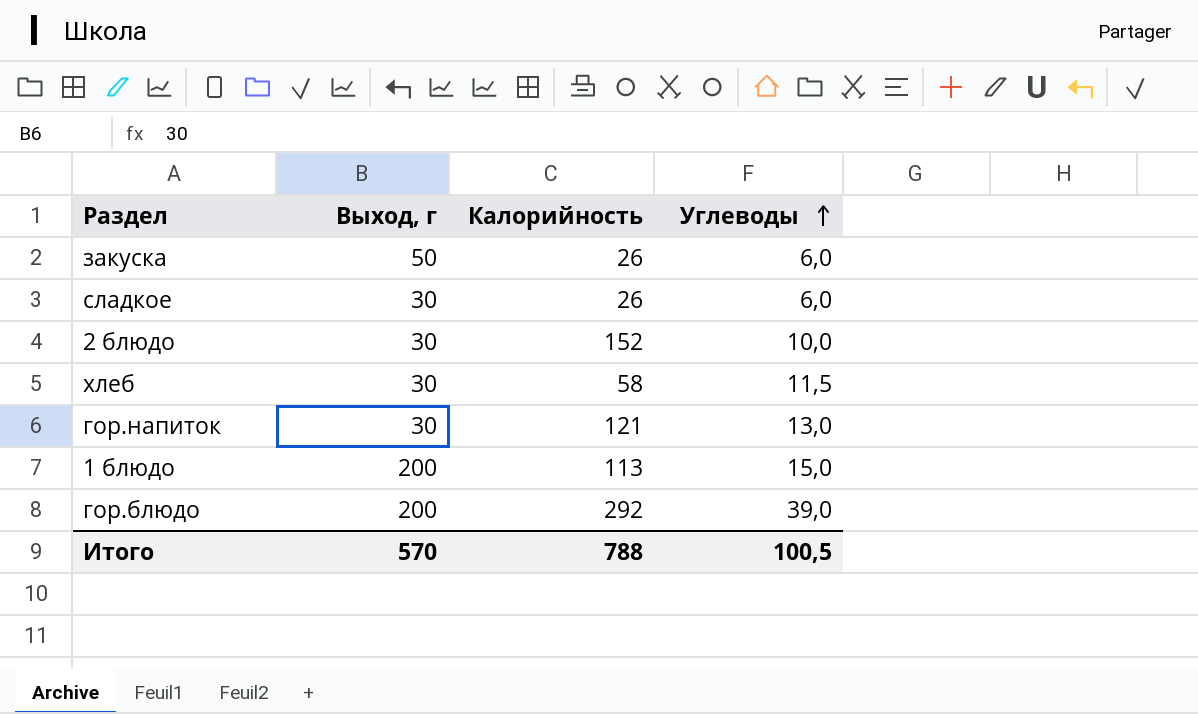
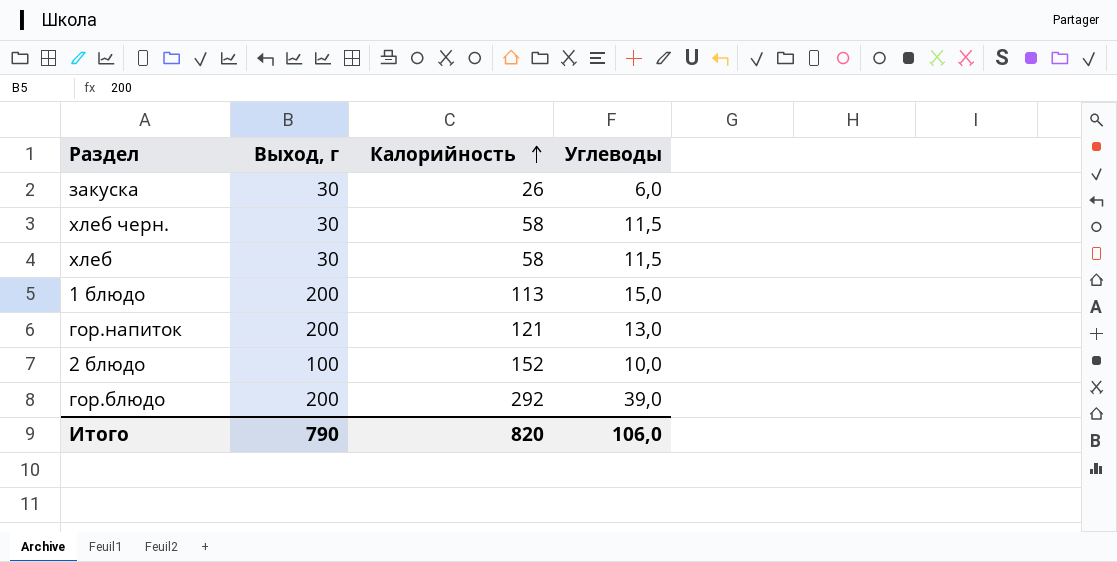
row order: Углеводы ascending -> Калорийность ascending
row сладкое: 30 | 26 | 6,0 -> none
закуска | Выход, г: 50 -> 30
row хлеб черн.: none -> 30 | 58 | 11,5
гор.напиток | Выход, г: 30 -> 200
2 блюдо | Выход, г: 30 -> 100
Итого | Выход, г: 570 -> 790
Итого | Калорийность: 788 -> 820
Итого | Углеводы: 100,5 -> 106,0

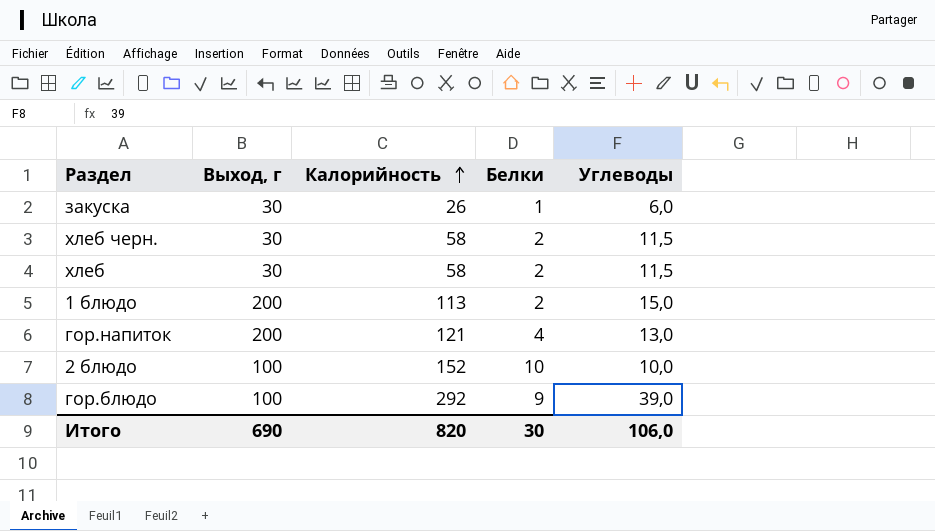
column Белки | position: none -> 4
гор.блюдо | Выход, г: 200 -> 100
Итого | Выход, г: 790 -> 690

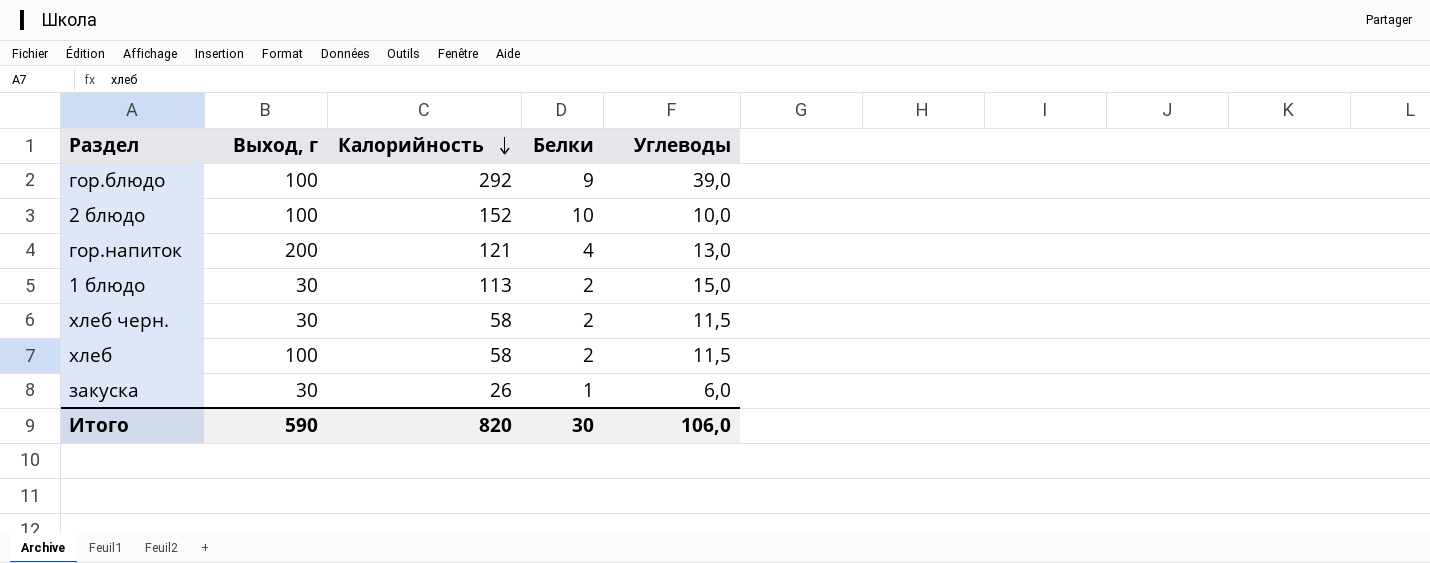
row order: Калорийность ascending -> Калорийность descending
1 блюдо | Выход, г: 200 -> 30
хлеб | Выход, г: 30 -> 100
Итого | Выход, г: 690 -> 590

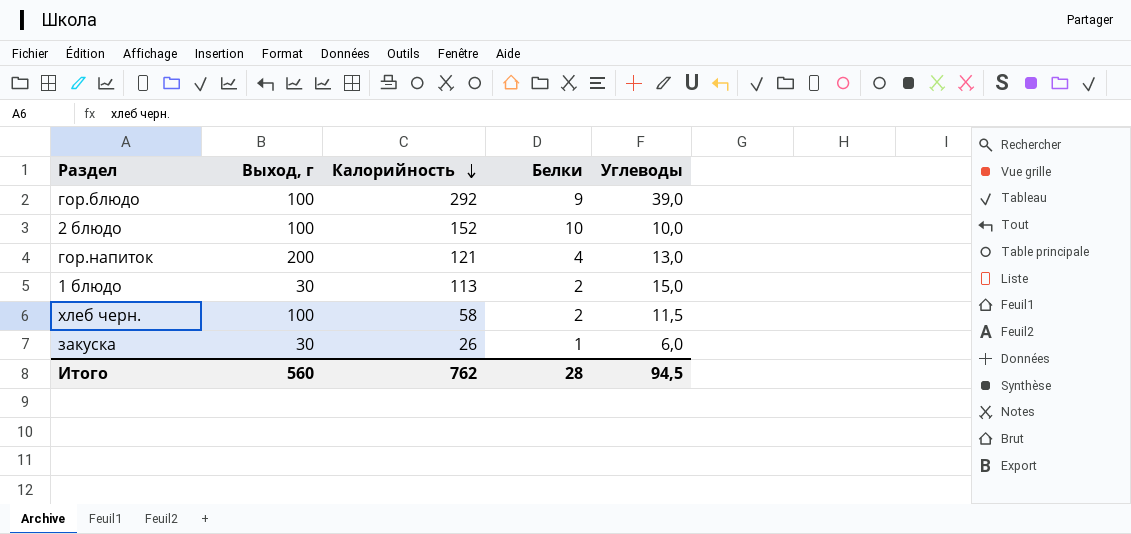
row хлеб: 100 | 58 | 2 | 11,5 -> none
хлеб черн. | Выход, г: 30 -> 100
Итого | Выход, г: 590 -> 560
Итого | Калорийность: 820 -> 762
Итого | Белки: 30 -> 28
Итого | Углеводы: 106,0 -> 94,5

